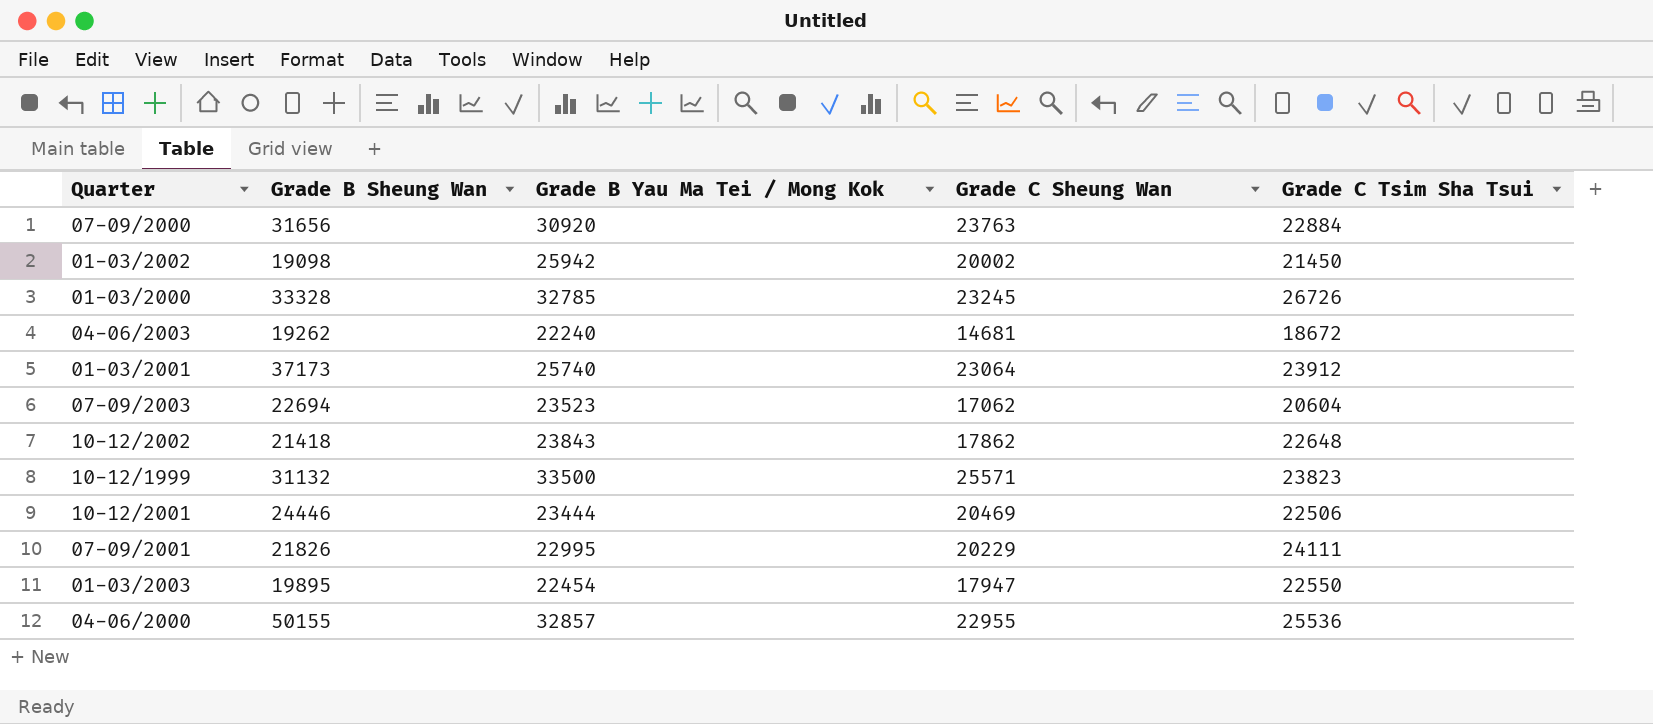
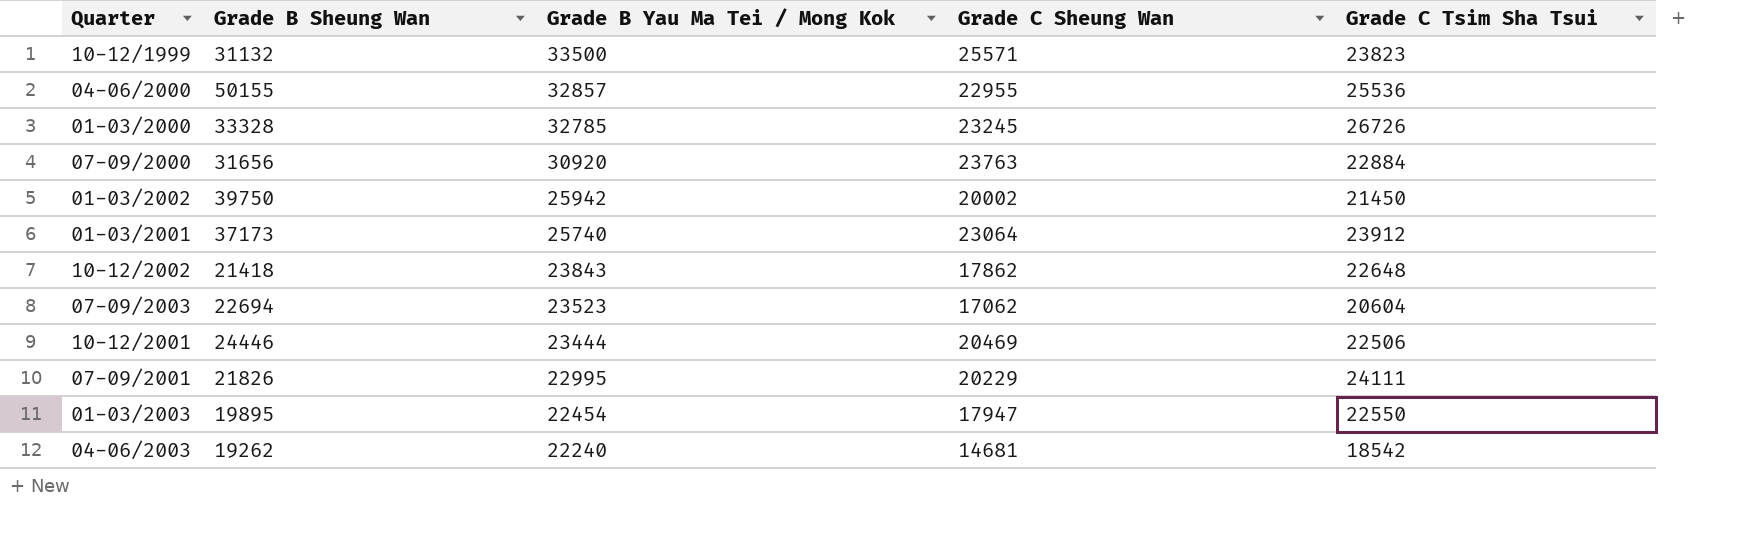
row order: none -> Grade B Yau Ma Tei / Mong Kok descending
01-03/2002 | Grade B Sheung Wan: 19098 -> 39750
04-06/2003 | Grade C Tsim Sha Tsui: 18672 -> 18542

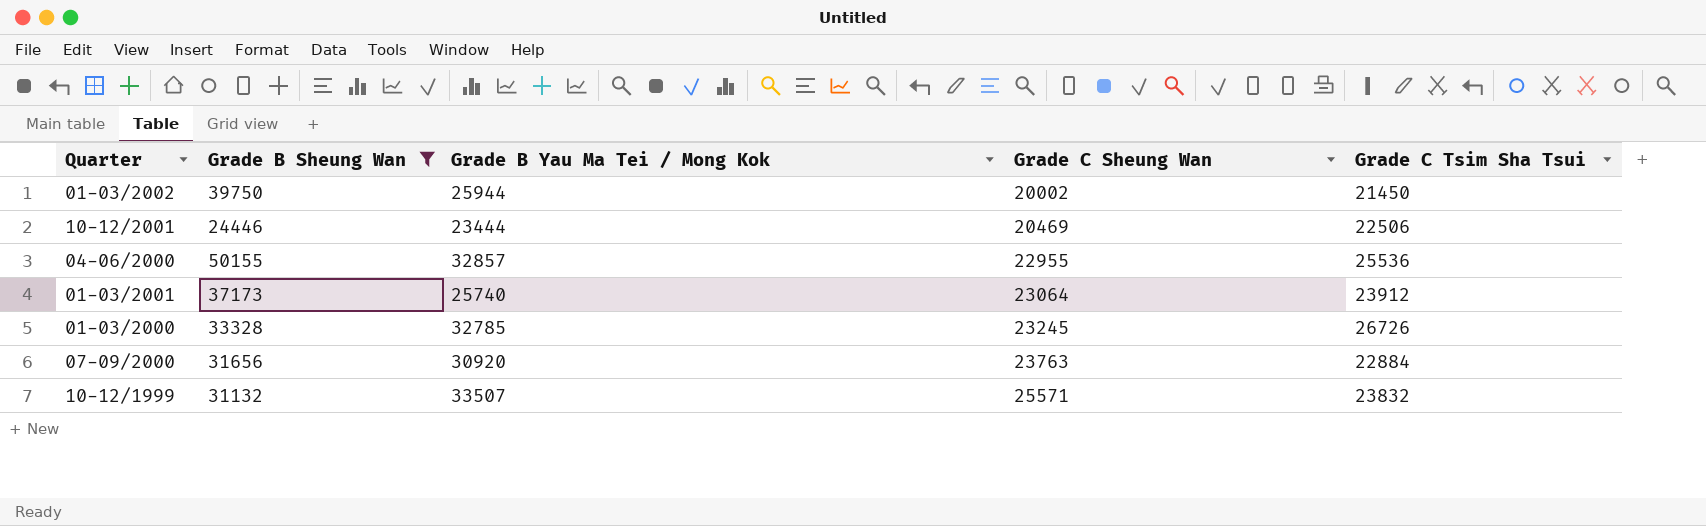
filter: none -> Grade B Sheung Wan >= 24446
row order: Grade B Yau Ma Tei / Mong Kok descending -> Grade C Sheung Wan ascending
01-03/2002 | Grade B Yau Ma Tei / Mong Kok: 25942 -> 25944
10-12/1999 | Grade B Yau Ma Tei / Mong Kok: 33500 -> 33507
10-12/1999 | Grade C Tsim Sha Tsui: 23823 -> 23832

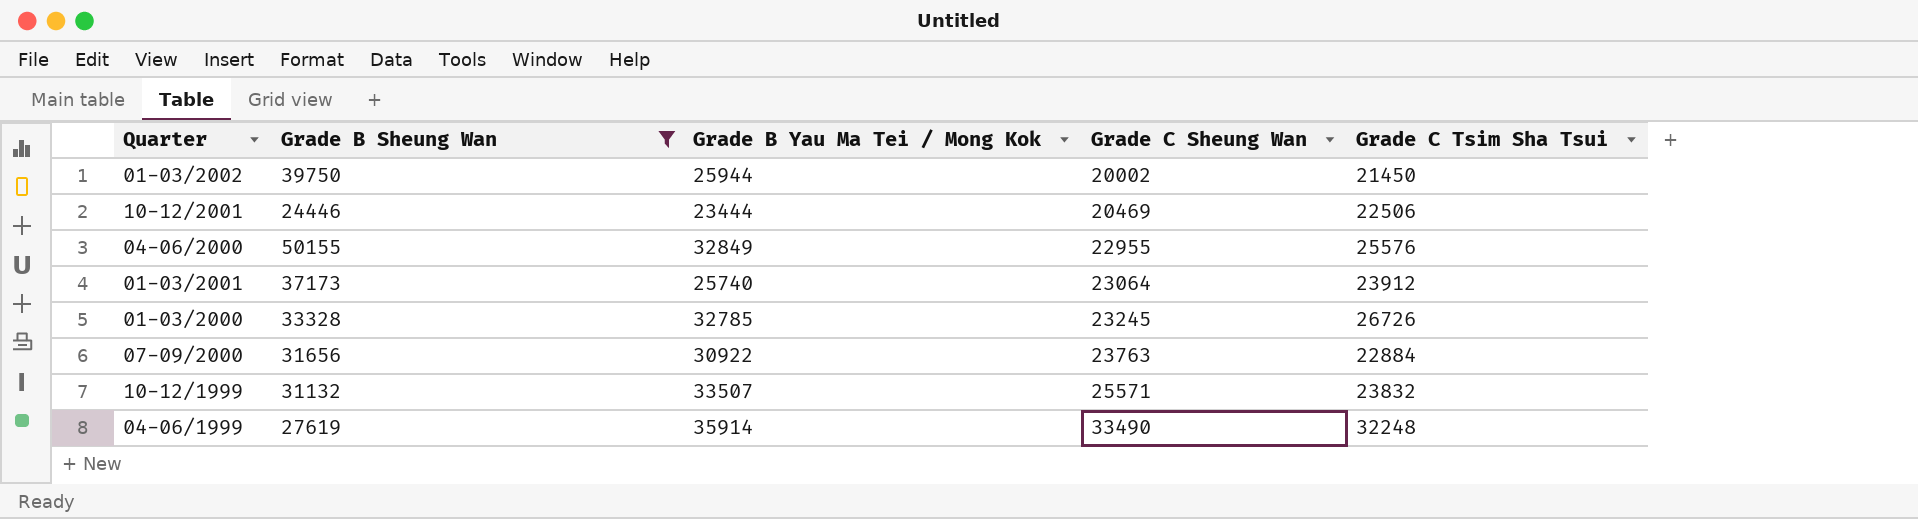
04-06/2000 | Grade B Yau Ma Tei / Mong Kok: 32857 -> 32849
04-06/2000 | Grade C Tsim Sha Tsui: 25536 -> 25576
07-09/2000 | Grade B Yau Ma Tei / Mong Kok: 30920 -> 30922
row 04-06/1999: none -> 27619 | 35914 | 33490 | 32248

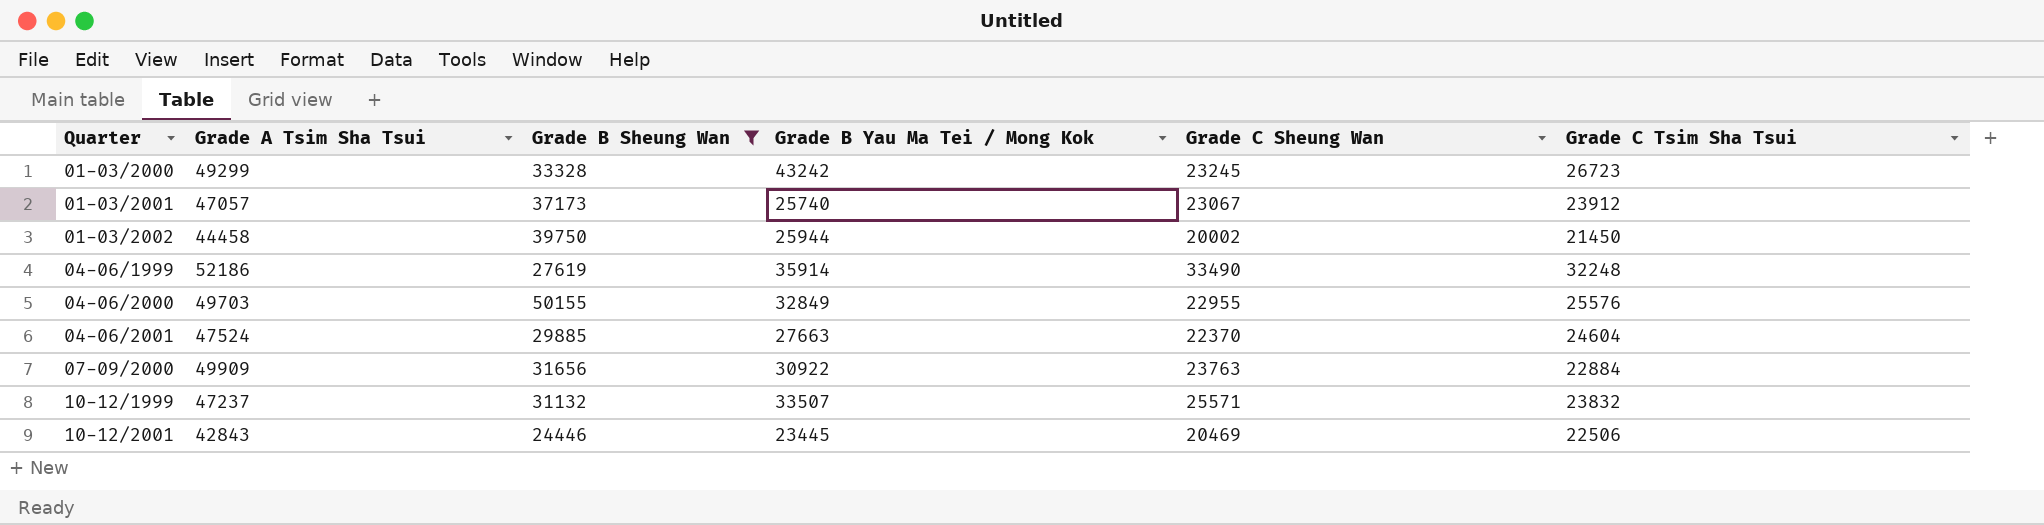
row order: Grade C Sheung Wan ascending -> Quarter ascending
column Grade A Tsim Sha Tsui | position: none -> 2
01-03/2000 | Grade B Yau Ma Tei / Mong Kok: 32785 -> 43242
01-03/2000 | Grade C Tsim Sha Tsui: 26726 -> 26723
01-03/2001 | Grade C Sheung Wan: 23064 -> 23067
row 04-06/2001: none -> 47524 | 29885 | 27663 | 22370 | 24604
10-12/2001 | Grade B Yau Ma Tei / Mong Kok: 23444 -> 23445

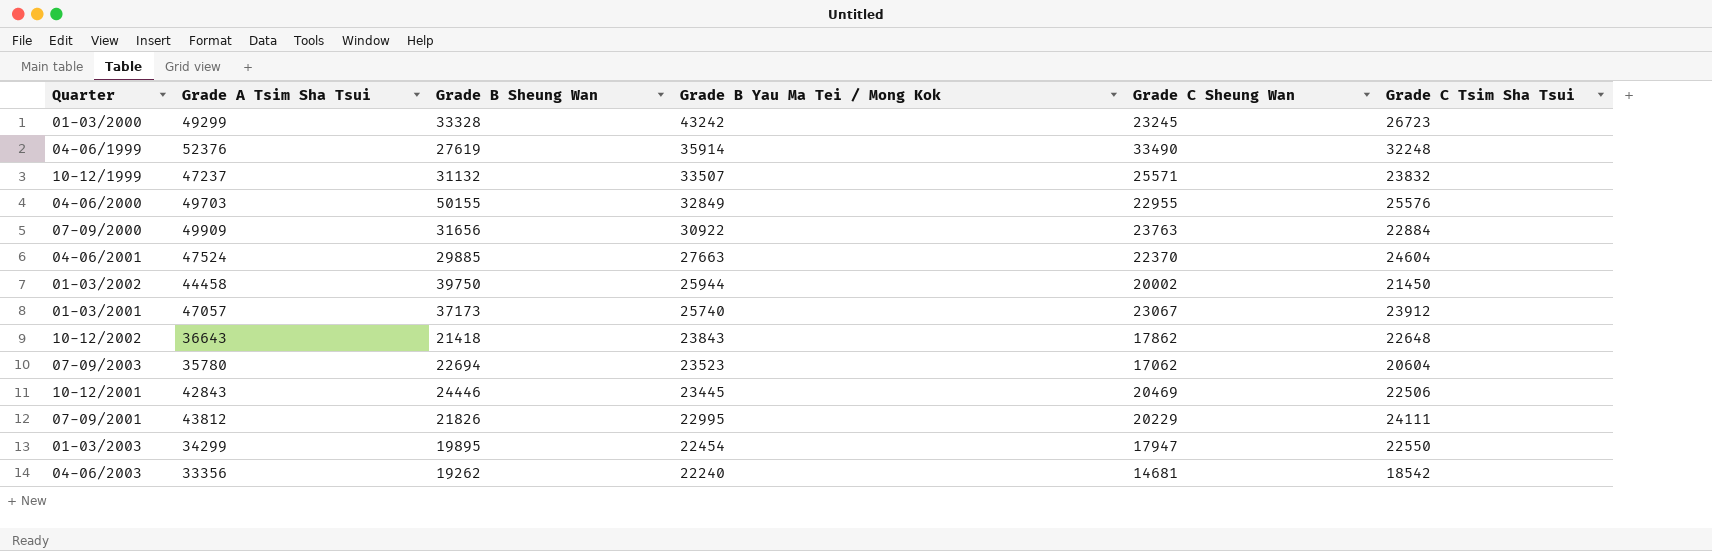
filter: Grade B Sheung Wan >= 24446 -> none
row order: Quarter ascending -> Grade B Yau Ma Tei / Mong Kok descending
04-06/1999 | Grade A Tsim Sha Tsui: 52186 -> 52376

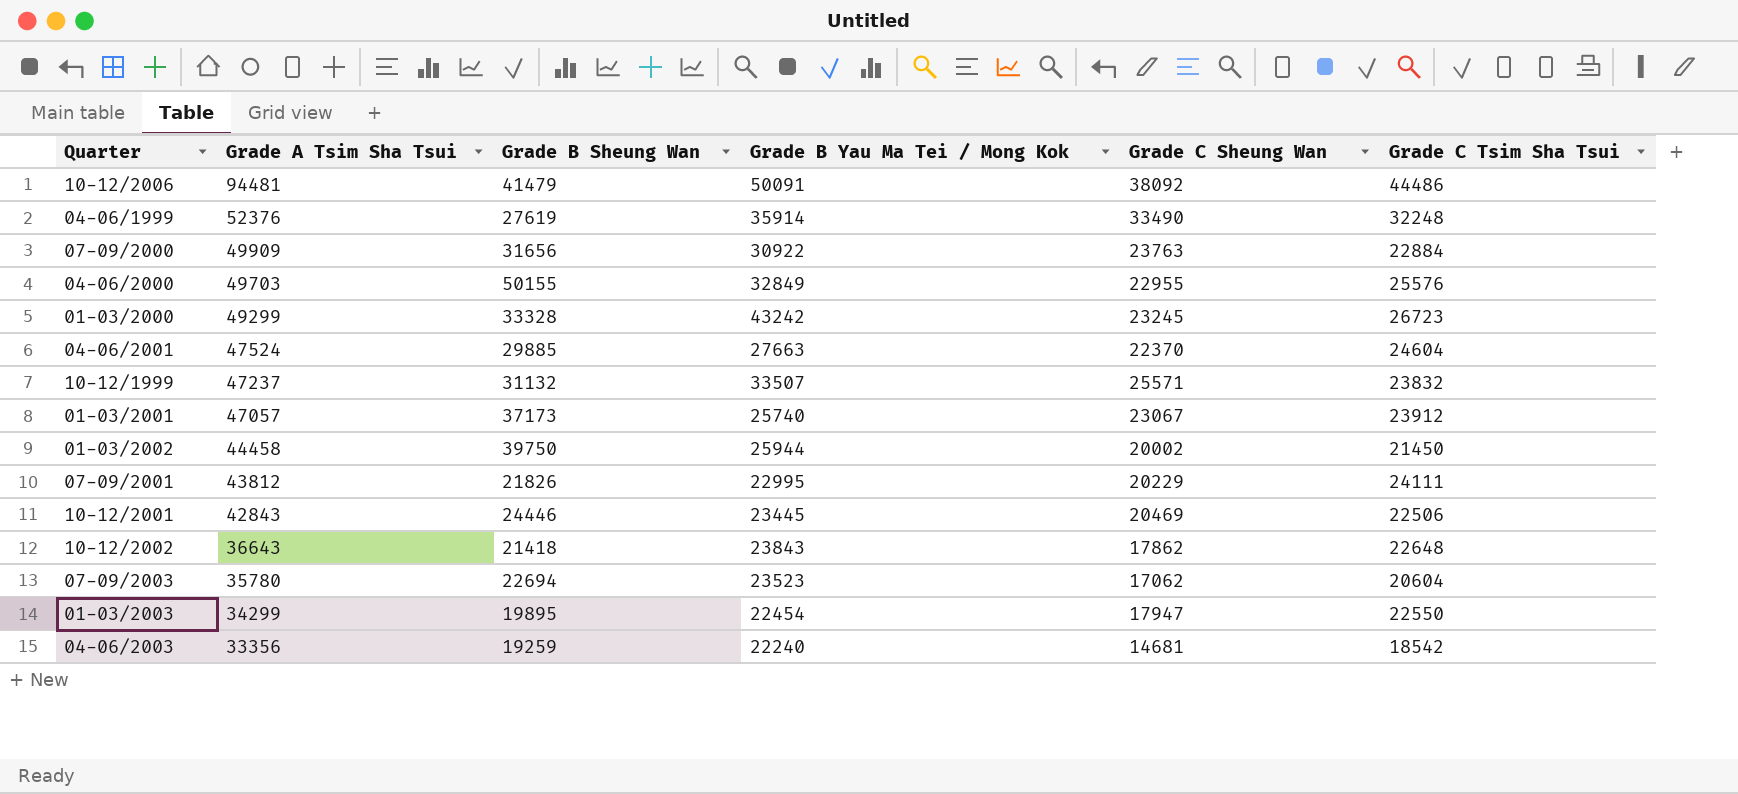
row order: Grade B Yau Ma Tei / Mong Kok descending -> Grade A Tsim Sha Tsui descending
row 10-12/2006: none -> 94481 | 41479 | 50091 | 38092 | 44486
04-06/2003 | Grade B Sheung Wan: 19262 -> 19259

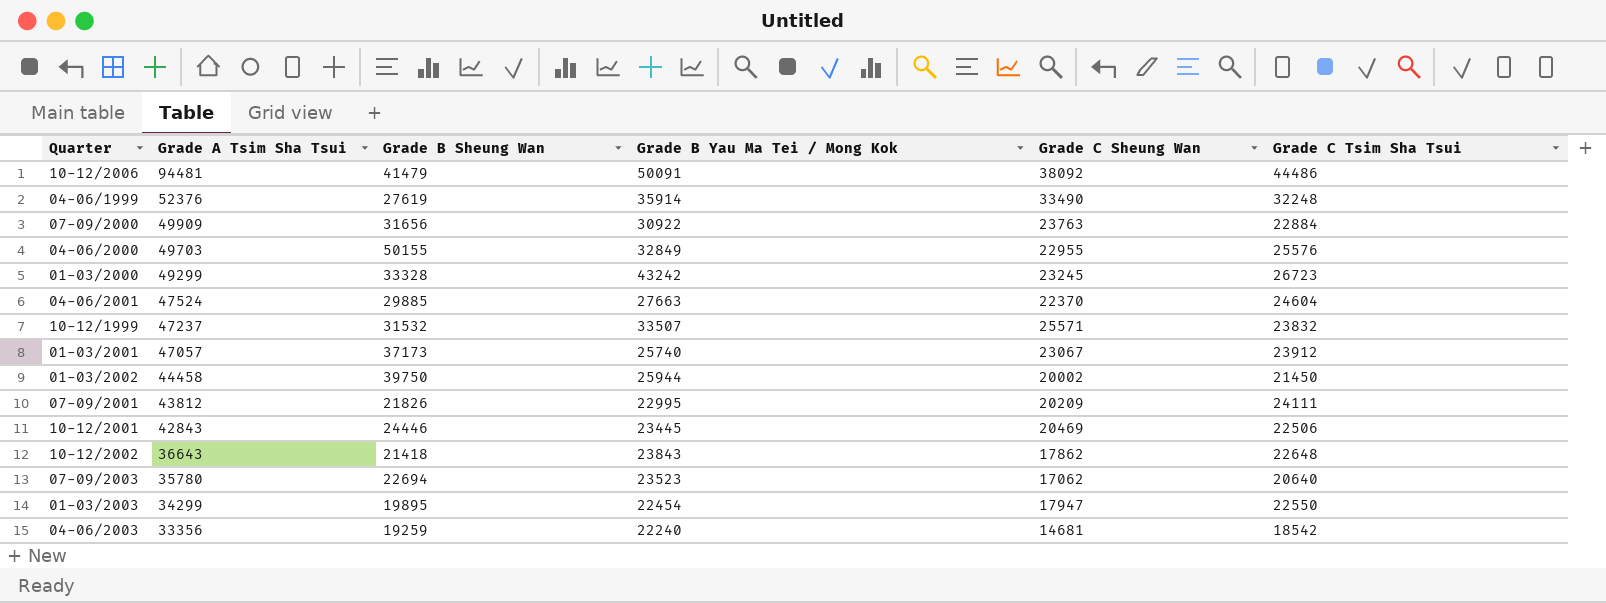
10-12/1999 | Grade B Sheung Wan: 31132 -> 31532
07-09/2001 | Grade C Sheung Wan: 20229 -> 20209
07-09/2003 | Grade C Tsim Sha Tsui: 20604 -> 20640

